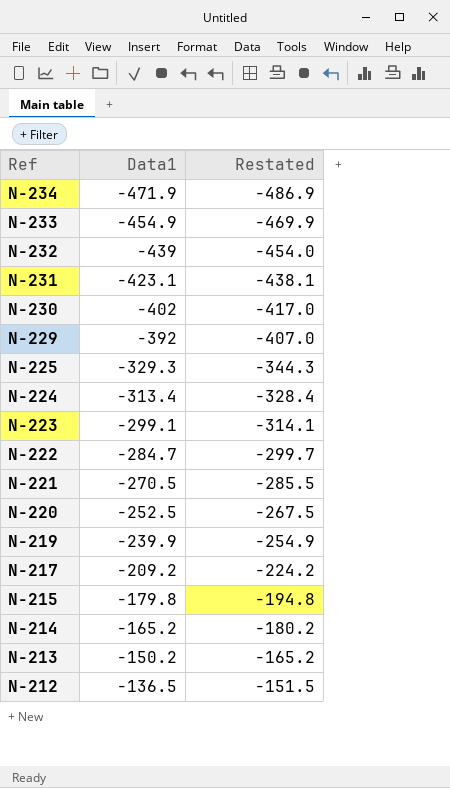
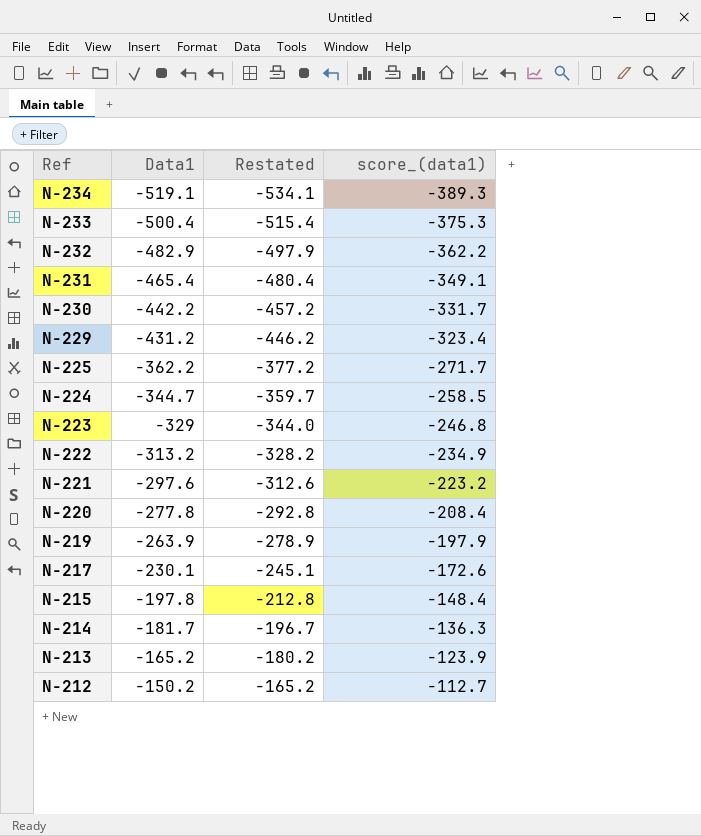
column score_(data1) | formula: none -> [Data1] * 0.75
N-234 | Data1: -471.9 -> -519.1
N-234 | Restated: -486.9 -> -534.1
N-233 | Data1: -454.9 -> -500.4
N-233 | Restated: -469.9 -> -515.4
N-232 | Data1: -439 -> -482.9
N-232 | Restated: -454.0 -> -497.9
N-231 | Data1: -423.1 -> -465.4
N-231 | Restated: -438.1 -> -480.4
N-230 | Data1: -402 -> -442.2
N-230 | Restated: -417.0 -> -457.2
N-229 | Data1: -392 -> -431.2
N-229 | Restated: -407.0 -> -446.2
N-225 | Data1: -329.3 -> -362.2
N-225 | Restated: -344.3 -> -377.2
N-224 | Data1: -313.4 -> -344.7
N-224 | Restated: -328.4 -> -359.7
N-223 | Data1: -299.1 -> -329
N-223 | Restated: -314.1 -> -344.0
N-222 | Data1: -284.7 -> -313.2
N-222 | Restated: -299.7 -> -328.2
N-221 | Data1: -270.5 -> -297.6
N-221 | Restated: -285.5 -> -312.6
N-220 | Data1: -252.5 -> -277.8
N-220 | Restated: -267.5 -> -292.8
N-219 | Data1: -239.9 -> -263.9
N-219 | Restated: -254.9 -> -278.9
N-217 | Data1: -209.2 -> -230.1
N-217 | Restated: -224.2 -> -245.1
N-215 | Data1: -179.8 -> -197.8
N-215 | Restated: -194.8 -> -212.8
N-214 | Data1: -165.2 -> -181.7
N-214 | Restated: -180.2 -> -196.7
N-213 | Data1: -150.2 -> -165.2
N-213 | Restated: -165.2 -> -180.2
N-212 | Data1: -136.5 -> -150.2
N-212 | Restated: -151.5 -> -165.2

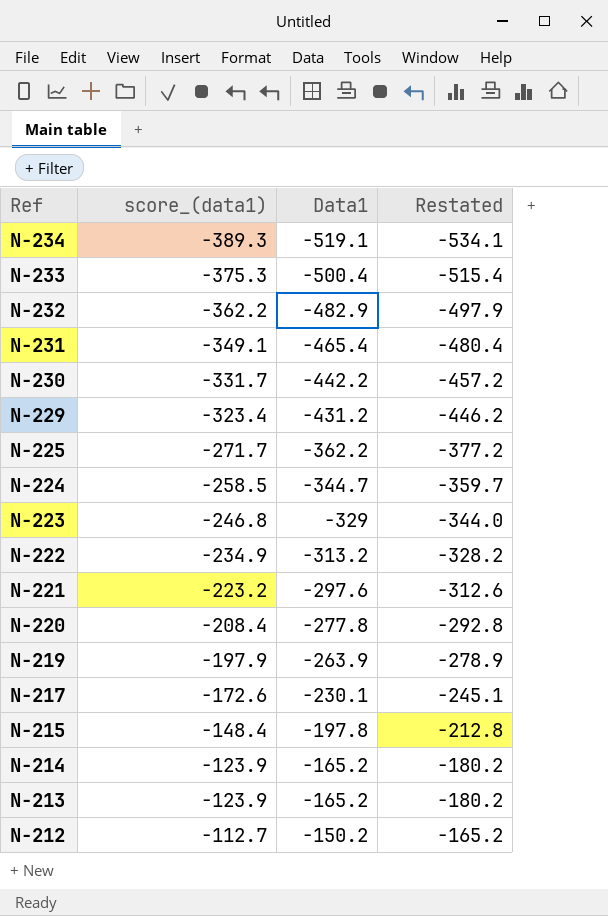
column score_(data1) | position: 4 -> 2
N-214 | score_(data1): -136.3 -> -123.9
N-214 | Data1: -181.7 -> -165.2
N-214 | Restated: -196.7 -> -180.2

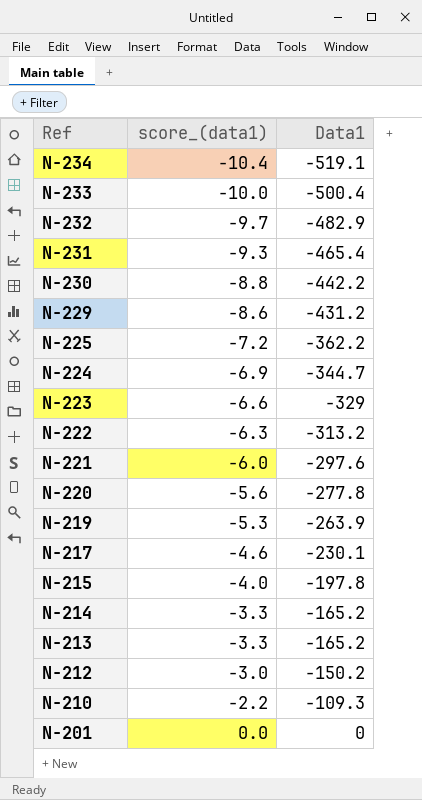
column Restated | formula: [Data1] - 15 -> none
column score_(data1) | formula: [Data1] * 0.75 -> [Data1] * 0.02
row N-210: none -> -2.2 | -109.3
row N-201: none -> 0.0 | 0

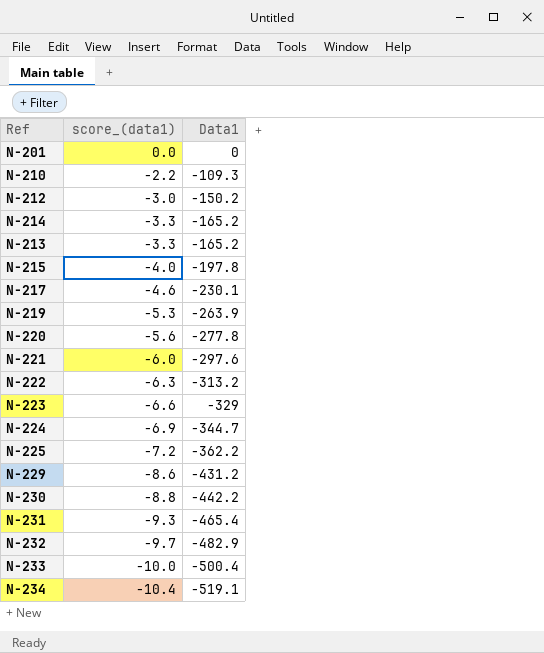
row order: Ref descending -> score_(data1) descending

